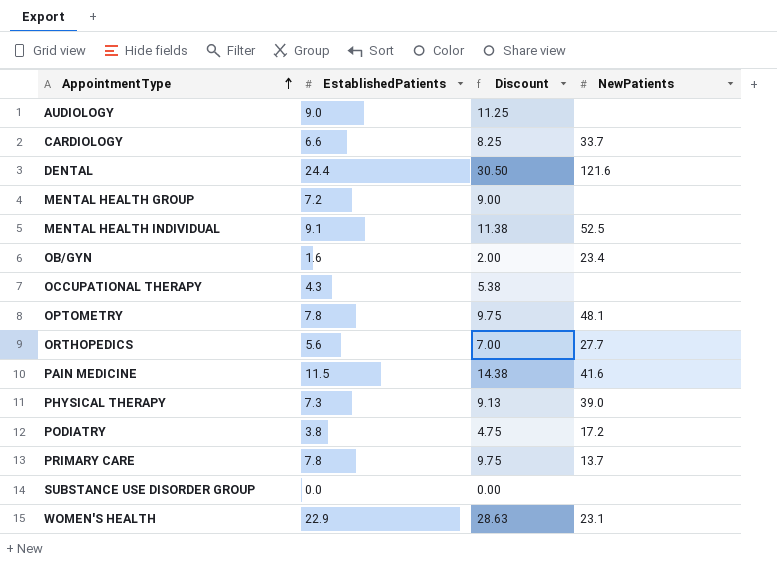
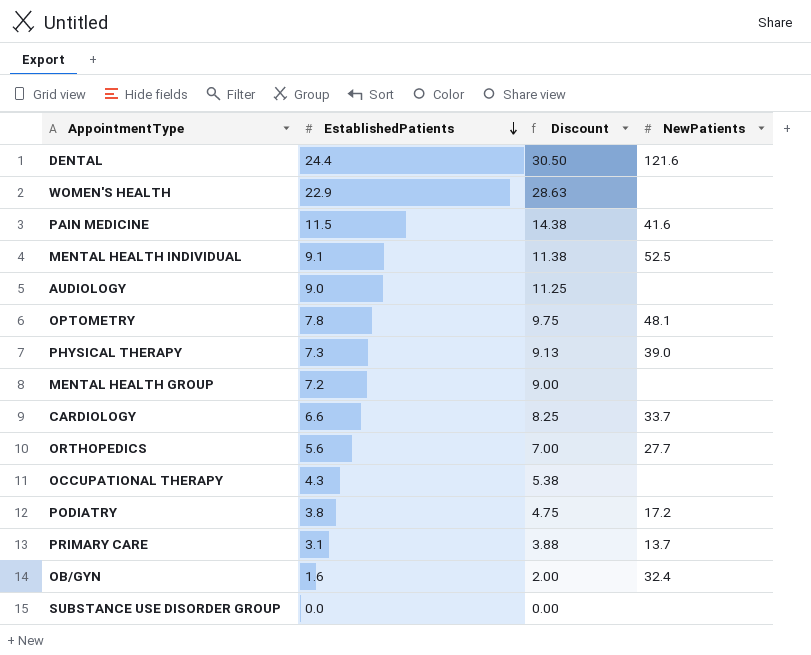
row order: AppointmentType ascending -> EstablishedPatients descending
WOMEN'S HEALTH | NewPatients: 23.1 -> none
PRIMARY CARE | EstablishedPatients: 7.8 -> 3.1
PRIMARY CARE | Discount: 9.75 -> 3.88
OB/GYN | NewPatients: 23.4 -> 32.4

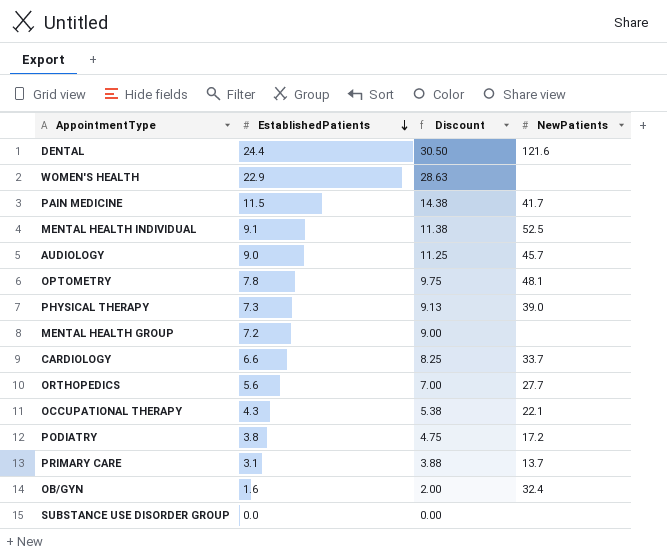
PAIN MEDICINE | NewPatients: 41.6 -> 41.7
AUDIOLOGY | NewPatients: none -> 45.7
OCCUPATIONAL THERAPY | NewPatients: none -> 22.1

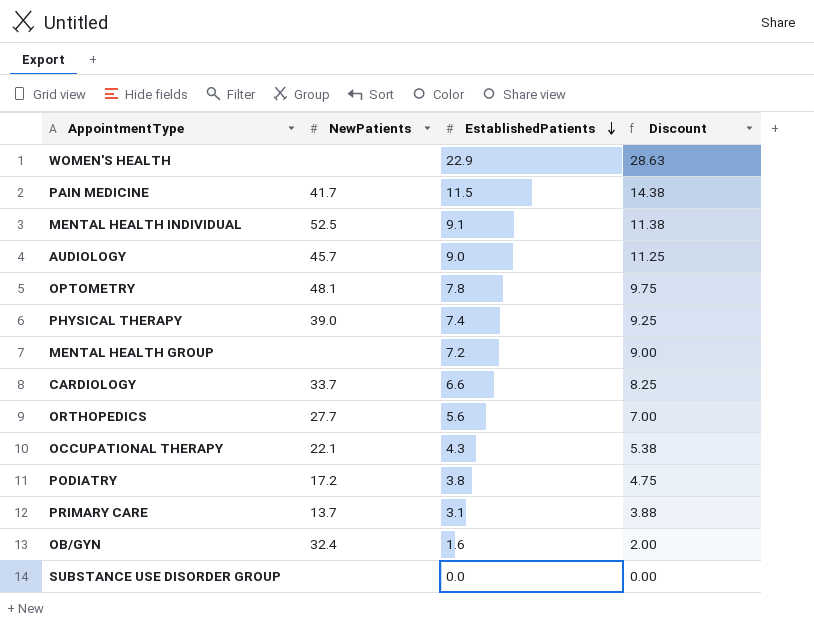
column NewPatients | position: 4 -> 2
row DENTAL: 24.4 | 30.50 | 121.6 -> none
PHYSICAL THERAPY | EstablishedPatients: 7.3 -> 7.4
PHYSICAL THERAPY | Discount: 9.13 -> 9.25

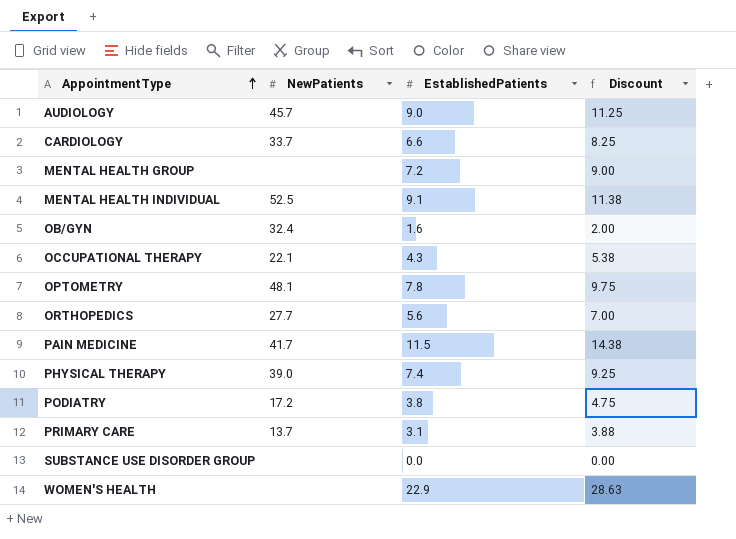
row order: EstablishedPatients descending -> AppointmentType ascending

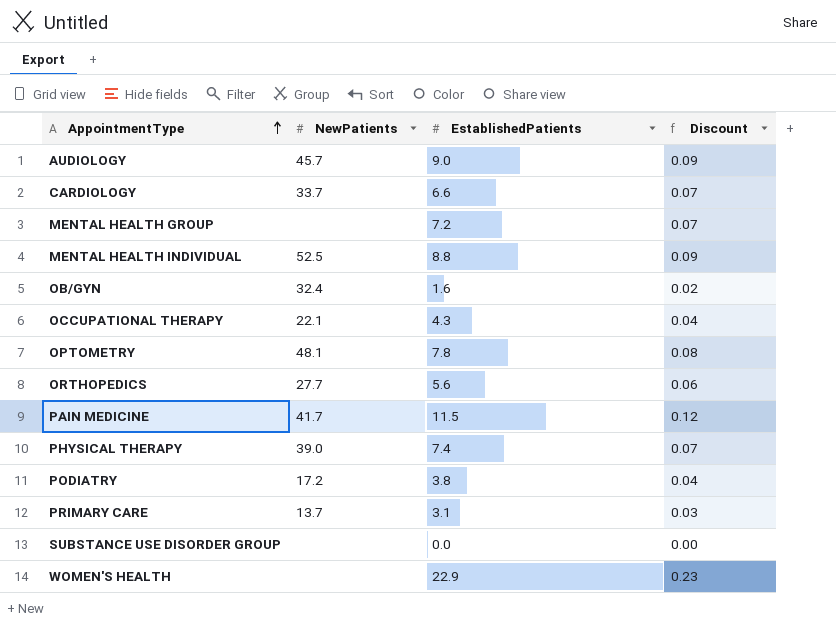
column Discount | formula: [EstablishedPatients] * 1.25 -> [EstablishedPatients] * 0.01
MENTAL HEALTH INDIVIDUAL | EstablishedPatients: 9.1 -> 8.8

